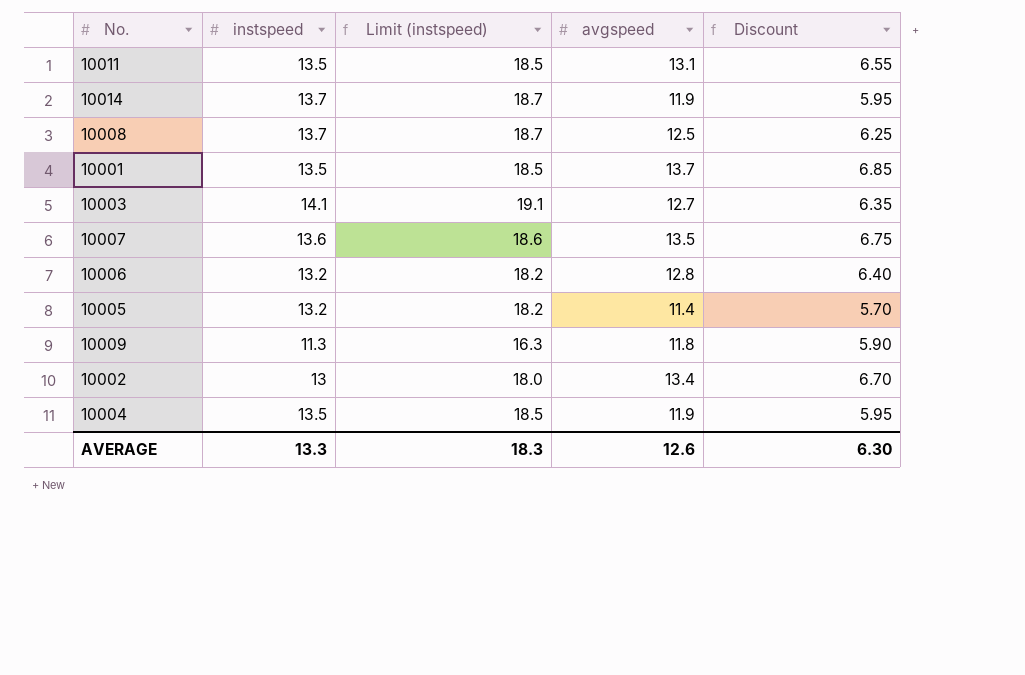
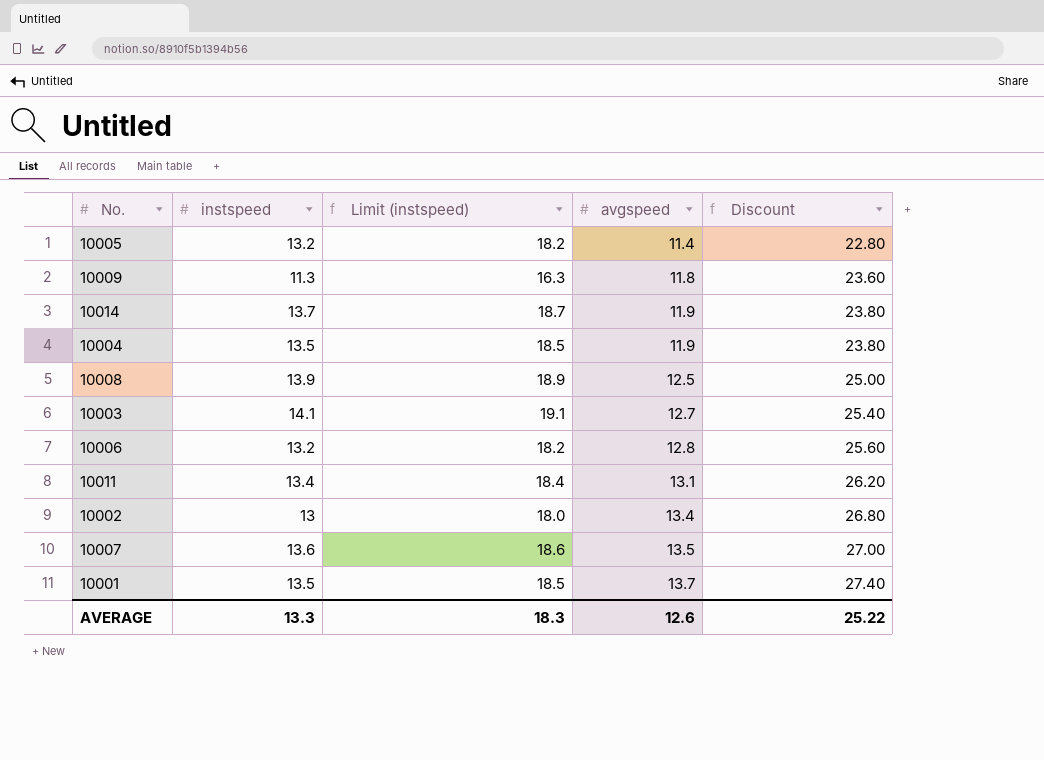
row order: none -> avgspeed ascending
column Discount | formula: [avgspeed] * 0.5 -> [avgspeed] * 2
10008 | instspeed: 13.7 -> 13.9
10008 | Limit (instspeed): 18.7 -> 18.9
10011 | instspeed: 13.5 -> 13.4
10011 | Limit (instspeed): 18.5 -> 18.4
AVERAGE | Discount: 6.30 -> 25.22

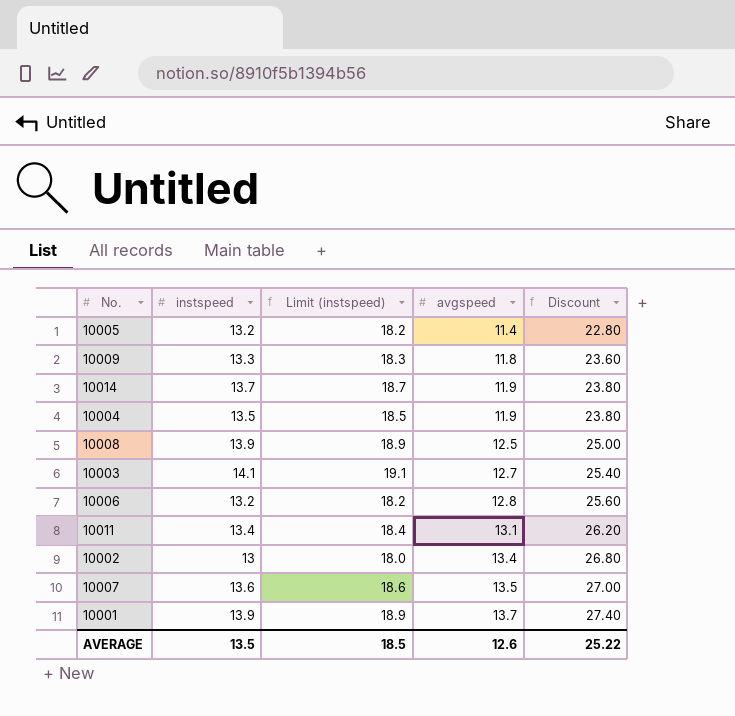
10009 | instspeed: 11.3 -> 13.3
10009 | Limit (instspeed): 16.3 -> 18.3
10001 | instspeed: 13.5 -> 13.9
10001 | Limit (instspeed): 18.5 -> 18.9
AVERAGE | instspeed: 13.3 -> 13.5
AVERAGE | Limit (instspeed): 18.3 -> 18.5

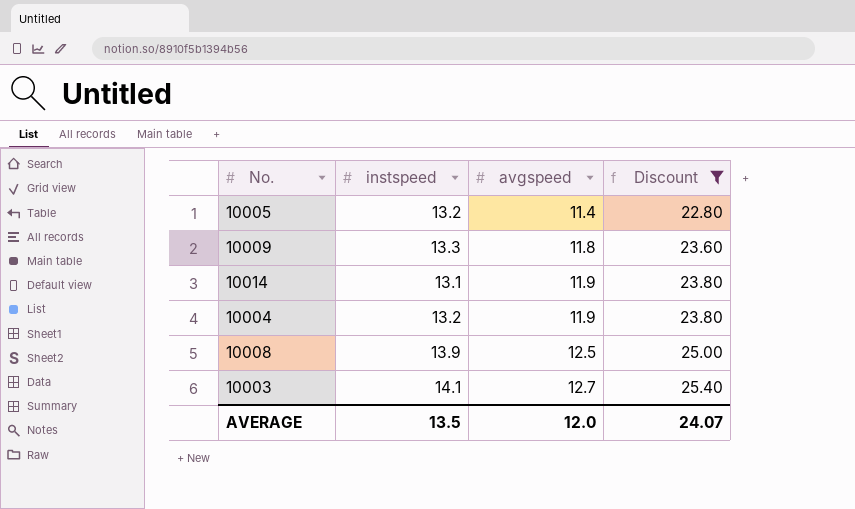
filter: none -> Discount <= 25.40
column Limit (instspeed) | formula: [instspeed] + 5 -> none
10014 | instspeed: 13.7 -> 13.1
10004 | instspeed: 13.5 -> 13.2
AVERAGE | avgspeed: 12.6 -> 12.0
AVERAGE | Discount: 25.22 -> 24.07

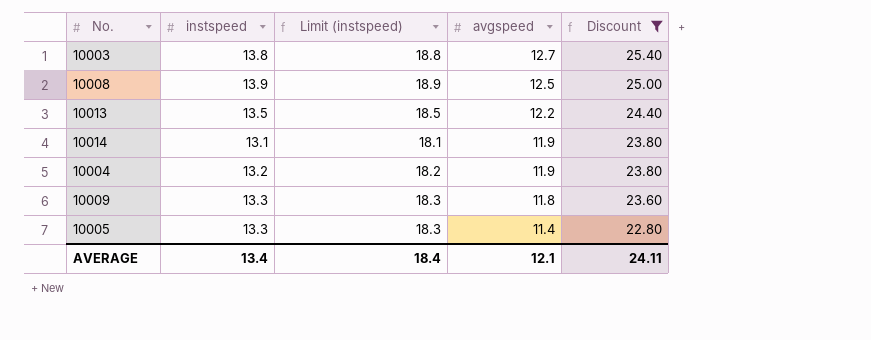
row order: avgspeed ascending -> avgspeed descending
column Limit (instspeed) | formula: none -> [instspeed] + 5
10003 | instspeed: 14.1 -> 13.8
row 10013: none -> 13.5 | 18.5 | 12.2 | 24.40
10005 | instspeed: 13.2 -> 13.3
AVERAGE | instspeed: 13.5 -> 13.4
AVERAGE | avgspeed: 12.0 -> 12.1
AVERAGE | Discount: 24.07 -> 24.11

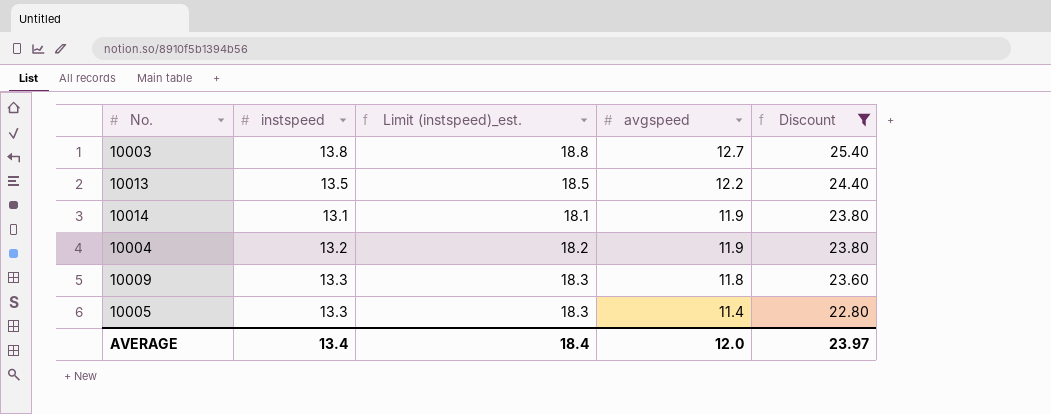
column name: Limit (instspeed) -> Limit (instspeed)_est.
row 10008: 13.9 | 18.9 | 12.5 | 25.00 -> none
AVERAGE | avgspeed: 12.1 -> 12.0
AVERAGE | Discount: 24.11 -> 23.97

